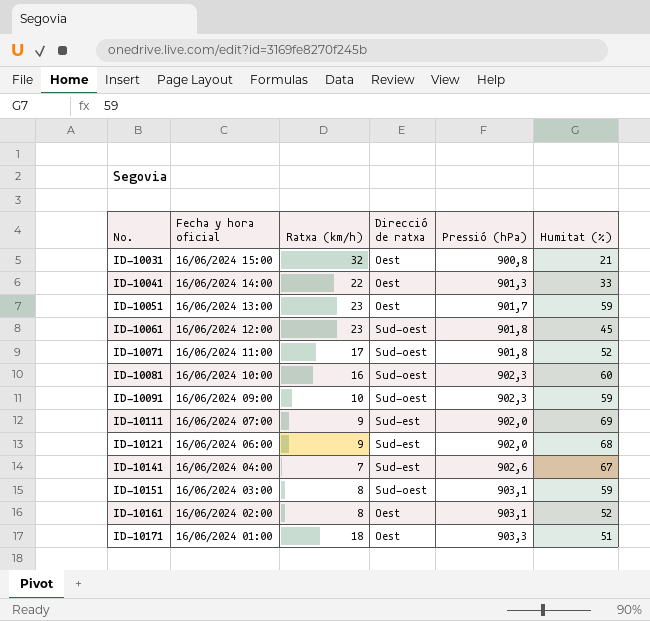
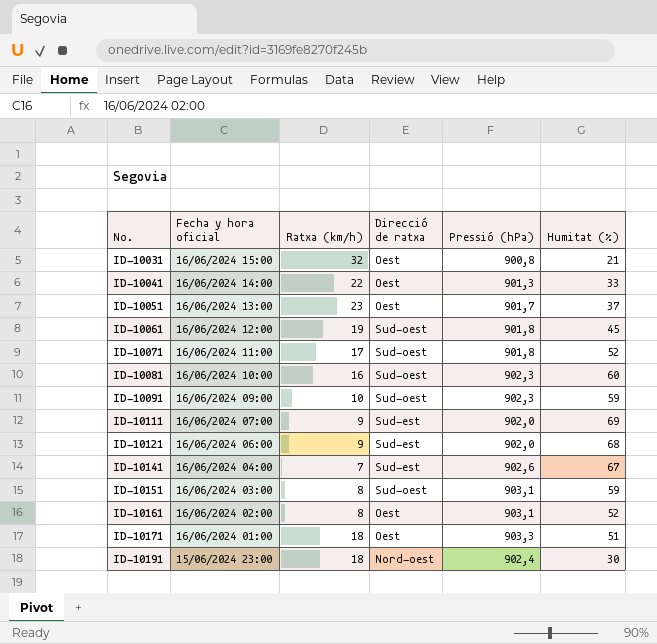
ID-10051 | Humitat (%): 59 -> 37
ID-10061 | Ratxa (km/h): 23 -> 19
row ID-10191: none -> 15/06/2024 23:00 | 18 | Nord-oest | 902,4 | 30

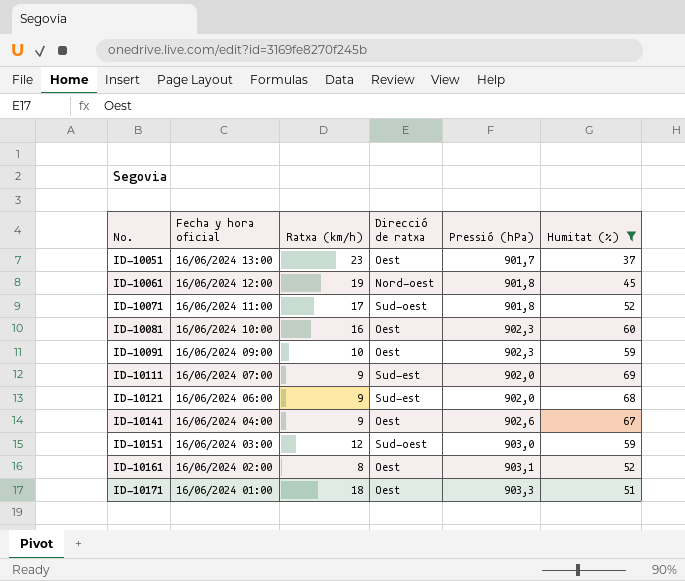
filter: none -> Humitat (%) >= 37
ID-10061 | Direcció de ratxa: Sud-oest -> Nord-oest
ID-10081 | Direcció de ratxa: Sud-oest -> Oest
ID-10091 | Direcció de ratxa: Sud-oest -> Oest
ID-10141 | Ratxa (km/h): 7 -> 9
ID-10141 | Direcció de ratxa: Sud-est -> Oest
ID-10151 | Ratxa (km/h): 8 -> 12
ID-10151 | Pressió (hPa): 903,1 -> 903,0

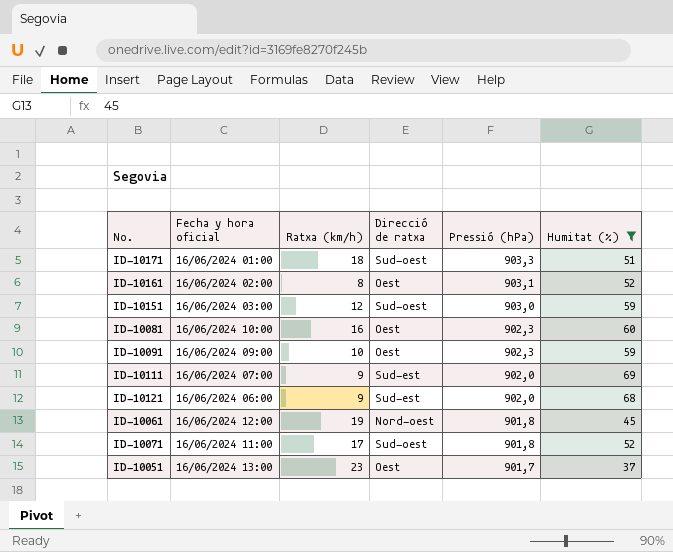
row order: No. ascending -> Pressió (hPa) descending
row ID-10141: 16/06/2024 04:00 | 9 | Oest | 902,6 | 67 -> none
ID-10171 | Direcció de ratxa: Oest -> Sud-oest

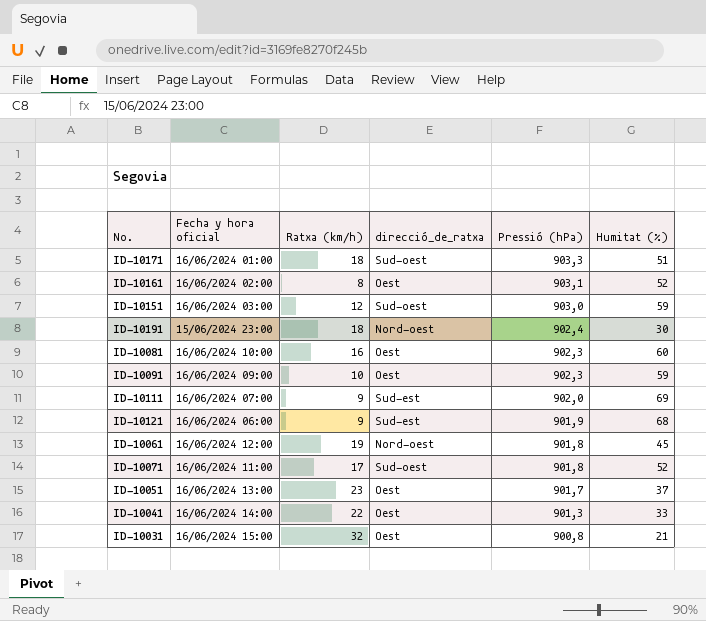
filter: Humitat (%) >= 37 -> none
column name: Direcció de ratxa -> direcció_de_ratxa
ID-10121 | Pressió (hPa): 902,0 -> 901,9

